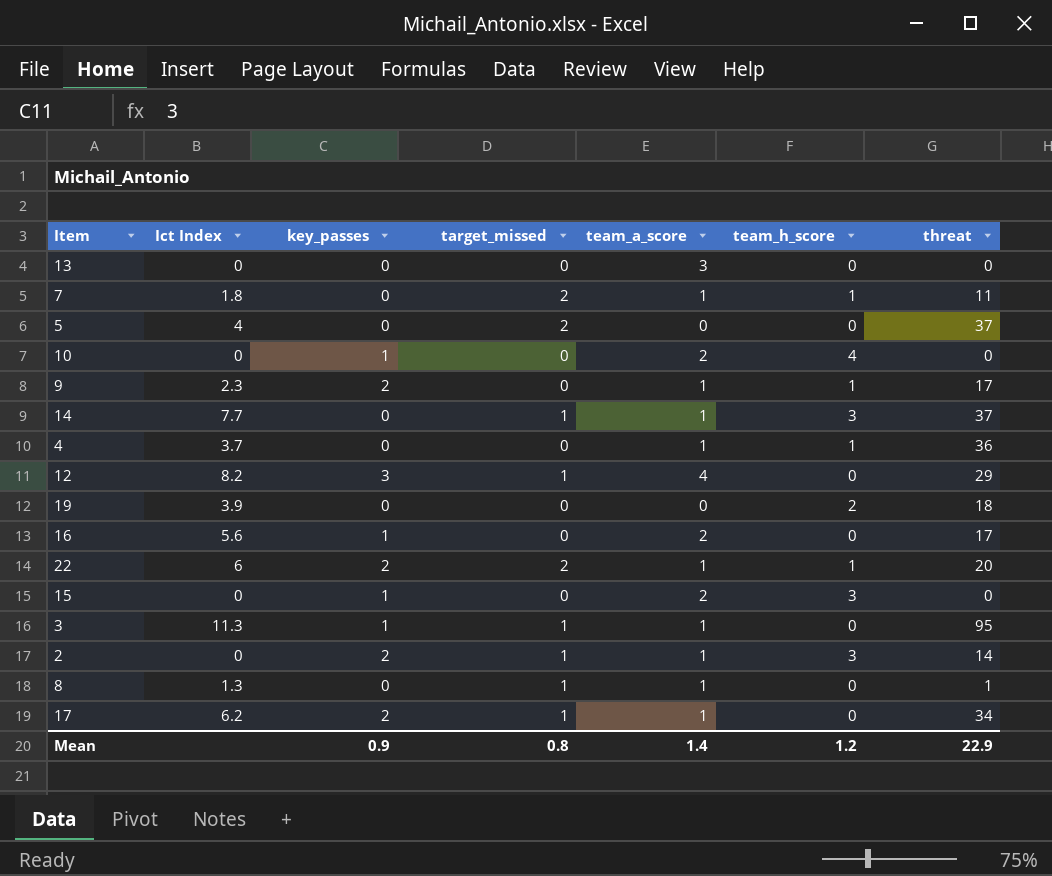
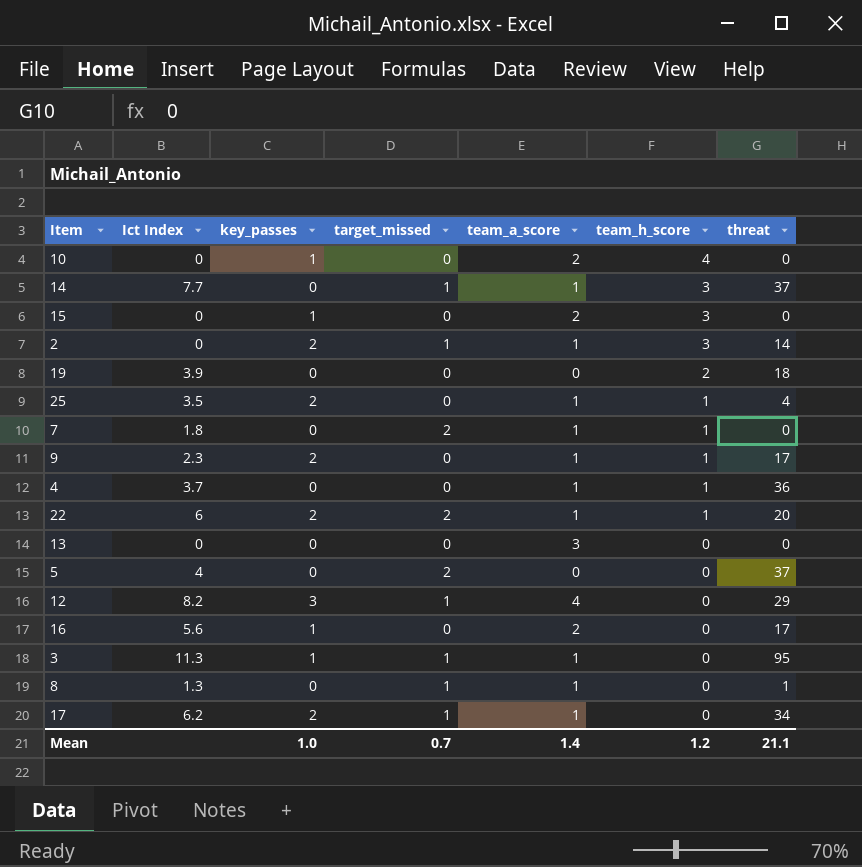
row order: none -> team_h_score descending
row 25: none -> 3.5 | 2 | 0 | 1 | 1 | 4
7 | threat: 11 -> 0
Mean | key_passes: 0.9 -> 1.0
Mean | target_missed: 0.8 -> 0.7
Mean | threat: 22.9 -> 21.1

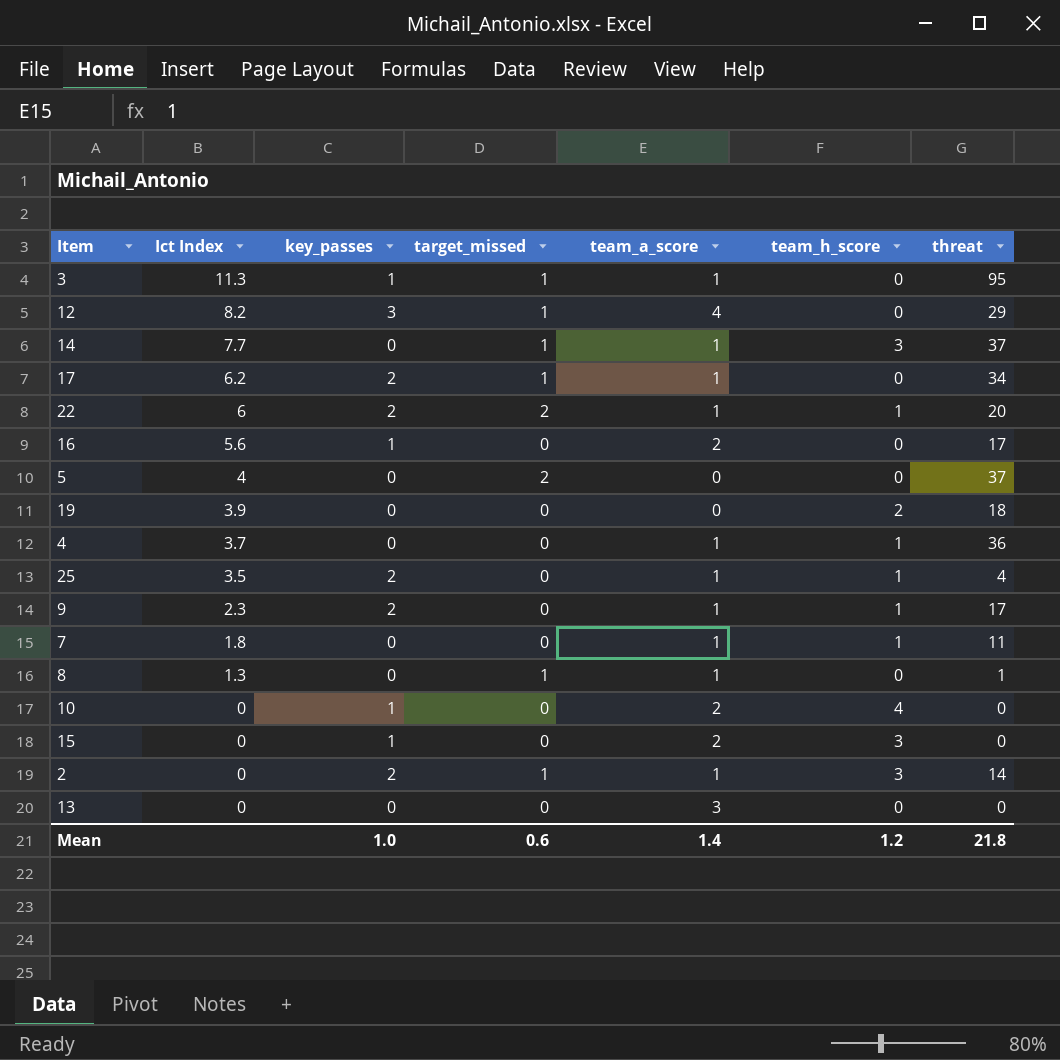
row order: team_h_score descending -> Ict Index descending
7 | target_missed: 2 -> 0
7 | threat: 0 -> 11
Mean | target_missed: 0.7 -> 0.6
Mean | threat: 21.1 -> 21.8

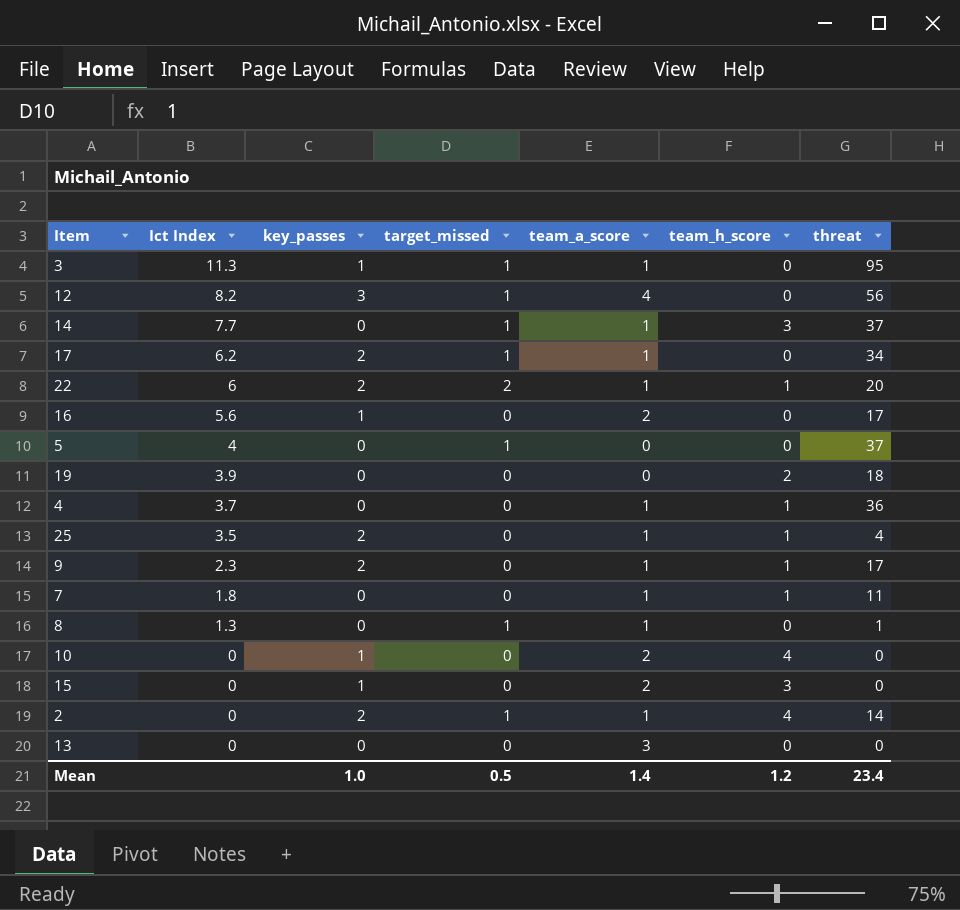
12 | threat: 29 -> 56
5 | target_missed: 2 -> 1
2 | team_h_score: 3 -> 4
Mean | target_missed: 0.6 -> 0.5
Mean | threat: 21.8 -> 23.4

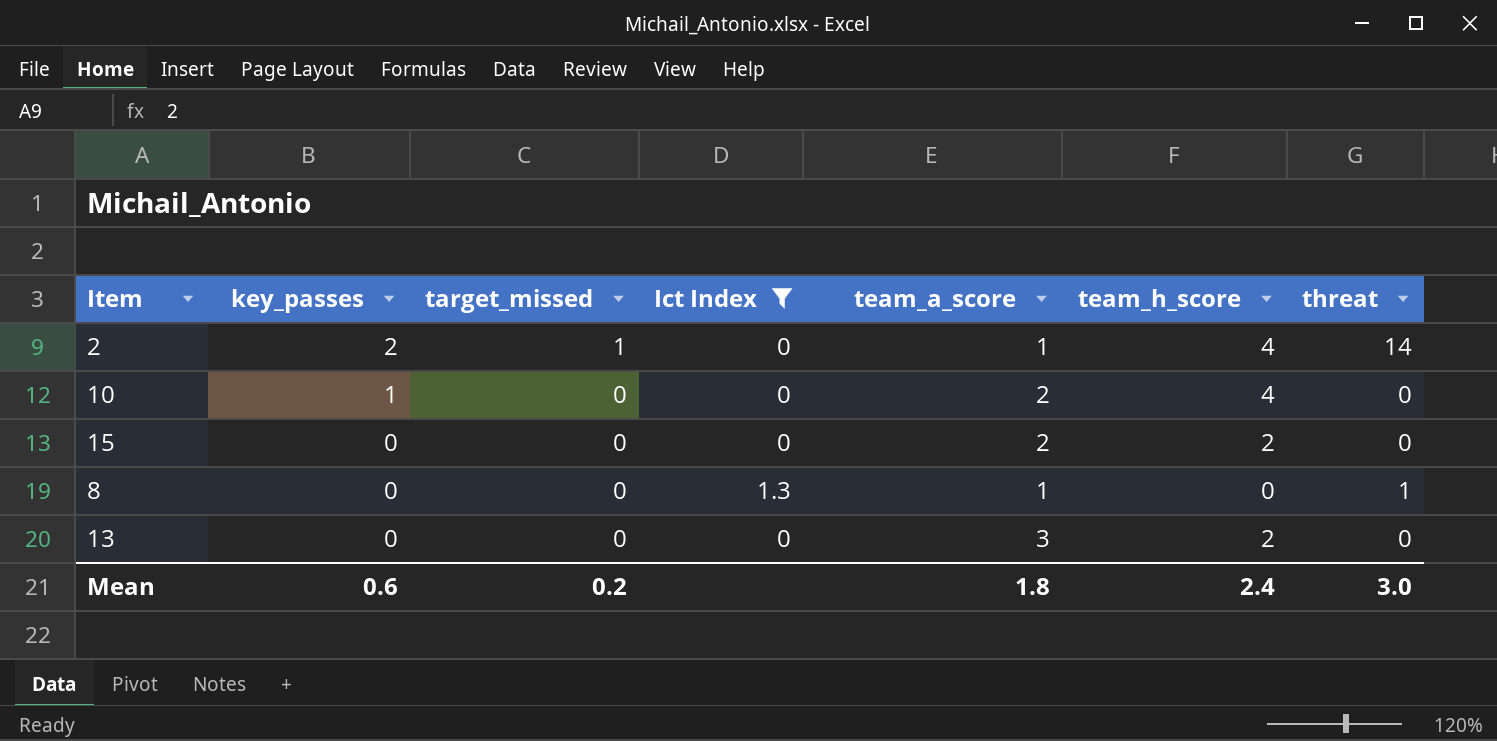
filter: none -> Ict Index <= 1.3
row order: Ict Index descending -> key_passes descending
column Ict Index | position: 2 -> 4
15 | key_passes: 1 -> 0
15 | team_h_score: 3 -> 2
8 | target_missed: 1 -> 0
13 | team_h_score: 0 -> 2
Mean | key_passes: 1.0 -> 0.6
Mean | target_missed: 0.5 -> 0.2
Mean | team_a_score: 1.4 -> 1.8
Mean | team_h_score: 1.2 -> 2.4
Mean | threat: 23.4 -> 3.0

